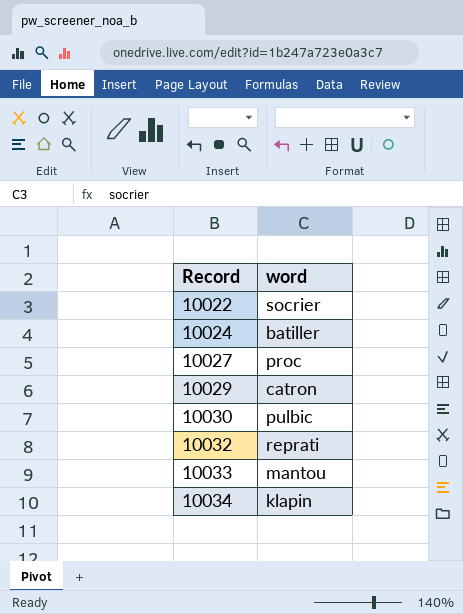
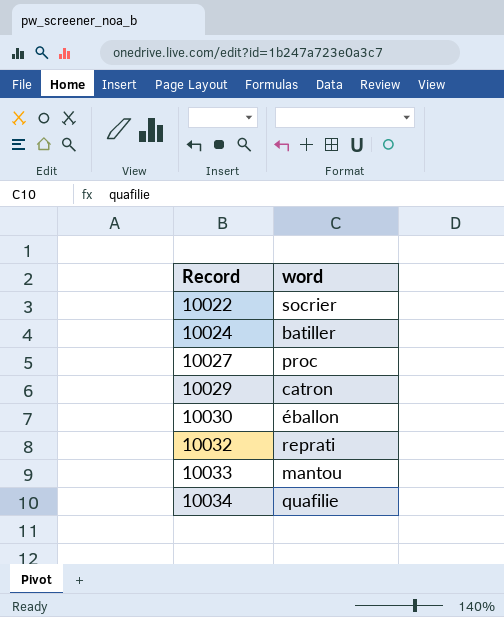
10030 | word: pulbic -> éballon
10034 | word: klapin -> quafilie

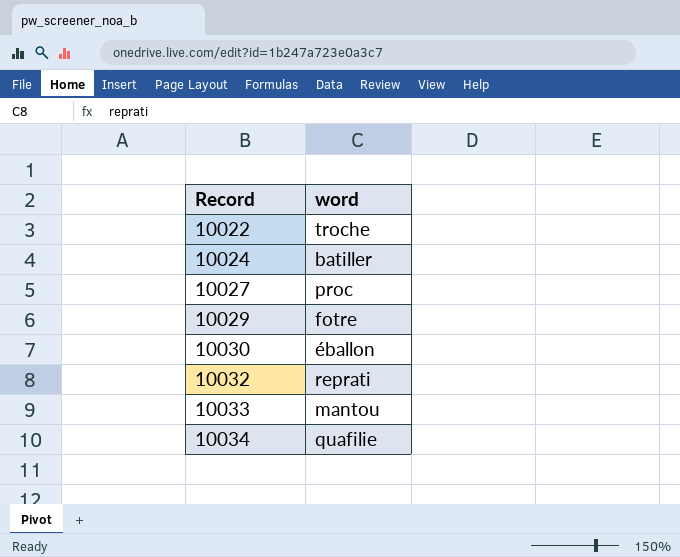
10022 | word: socrier -> troche
10029 | word: catron -> fotre

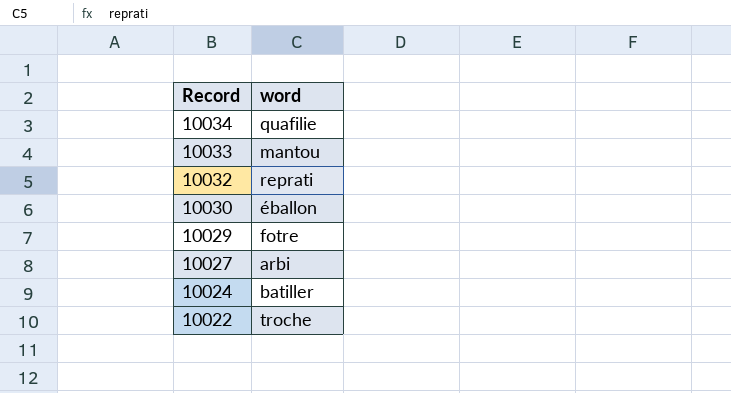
row order: Record ascending -> Record descending
10027 | word: proc -> arbi

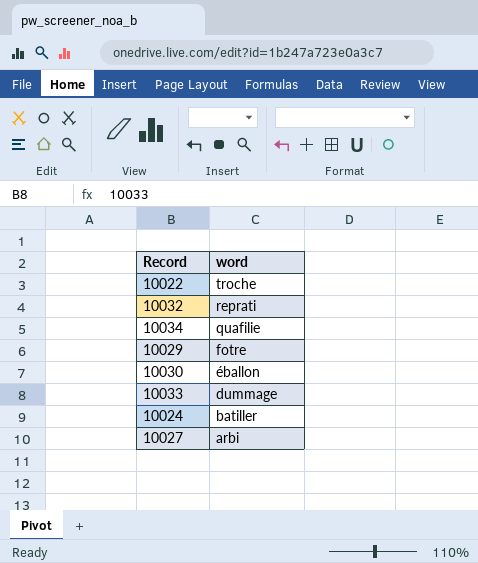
row order: Record descending -> word descending
10033 | word: mantou -> dummage

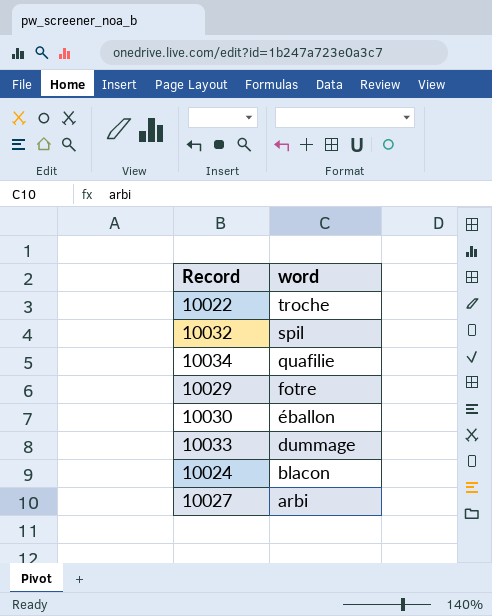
10032 | word: reprati -> spil
10024 | word: batiller -> blacon

